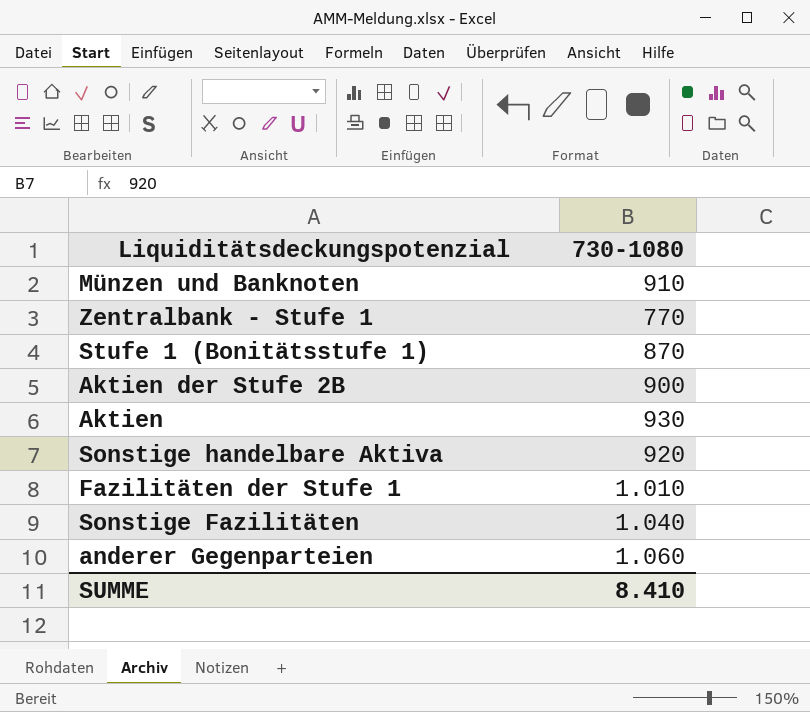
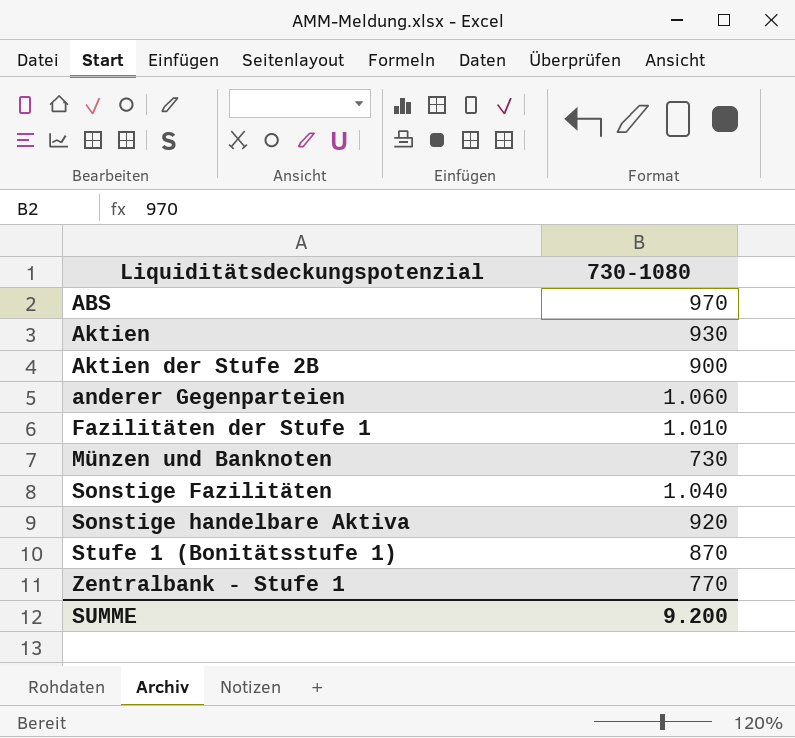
row order: none -> Liquiditätsdeckungspotenzial ascending
row ABS: none -> 970
Münzen und Banknoten | 730-1080: 910 -> 730
SUMME | 730-1080: 8.410 -> 9.200

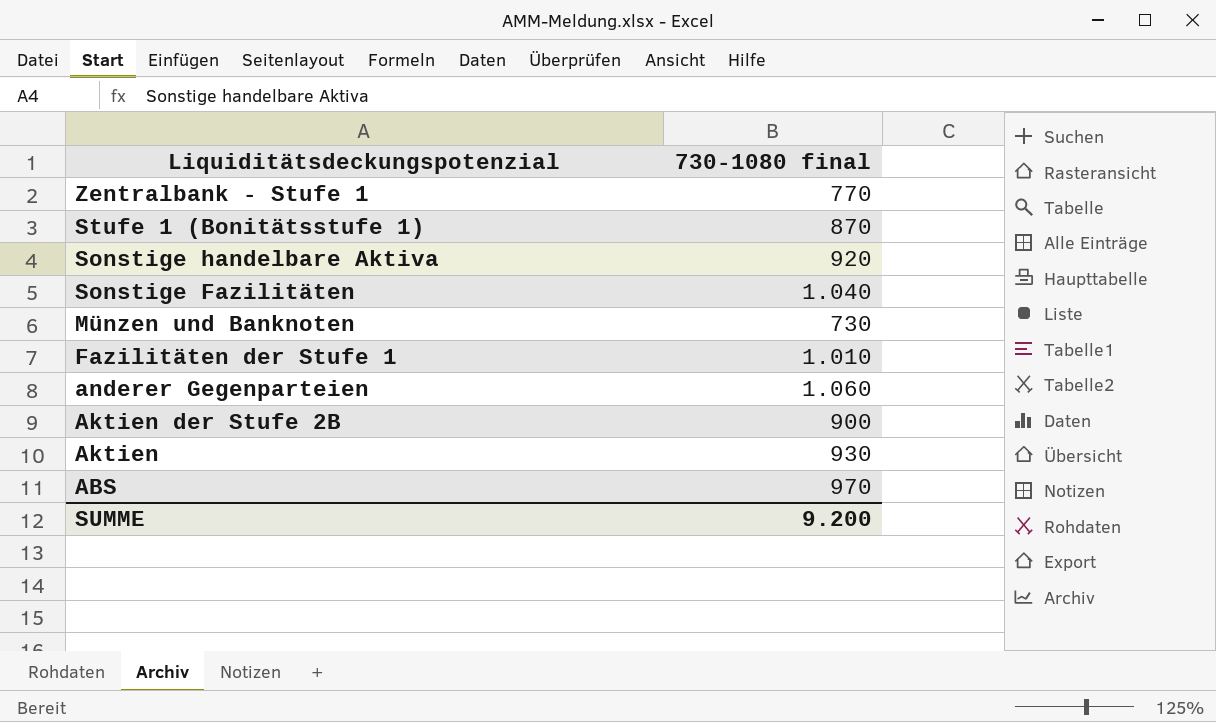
row order: Liquiditätsdeckungspotenzial ascending -> Liquiditätsdeckungspotenzial descending
column name: 730-1080 -> 730-1080 final

